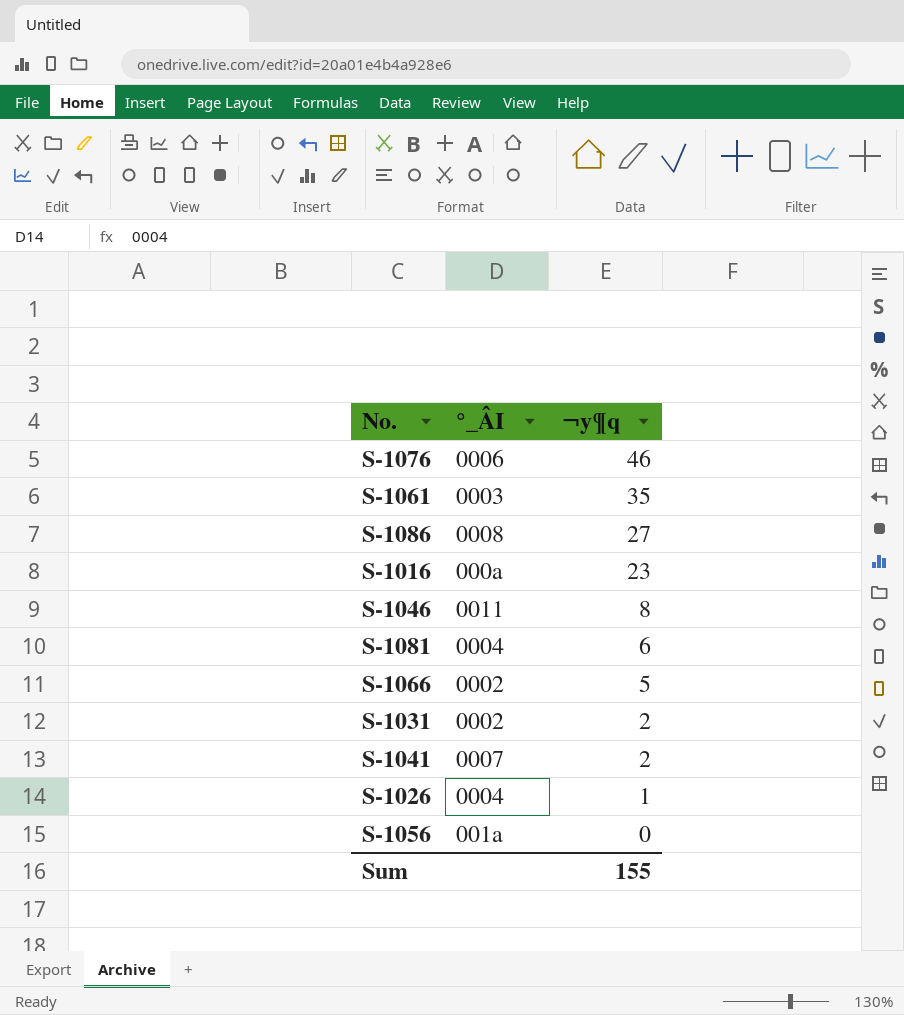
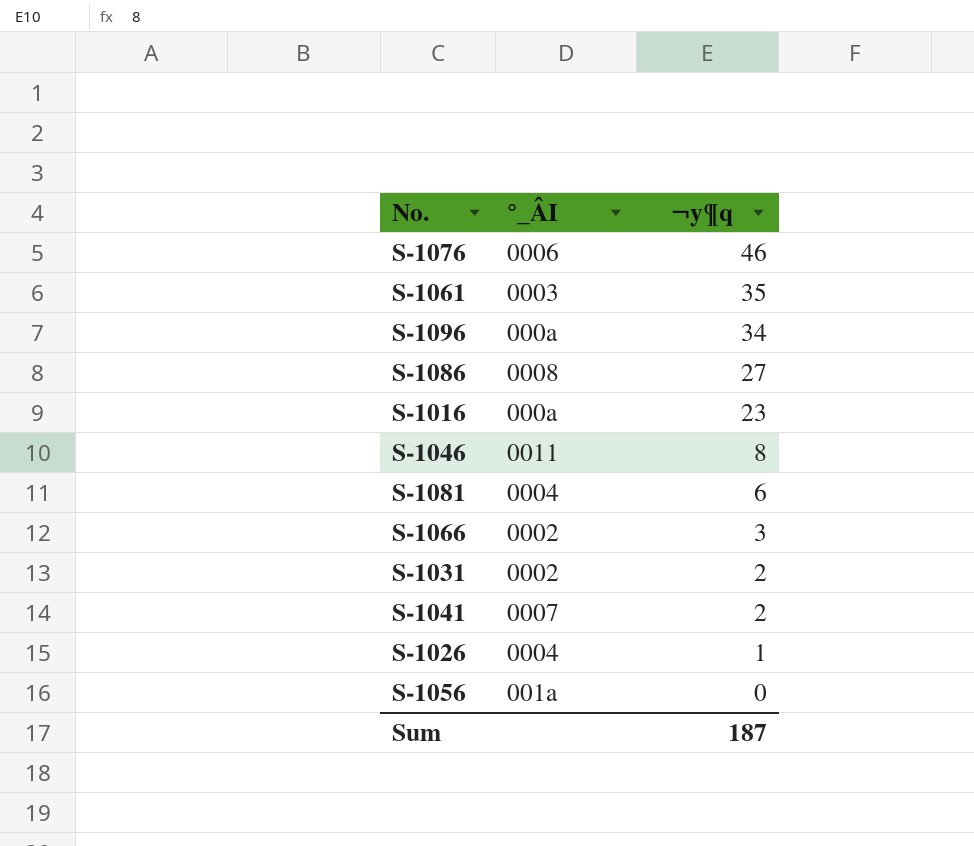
row S-1096: none -> 000a | 34
S-1066 | ¬y¶q: 5 -> 3
Sum | ¬y¶q: 155 -> 187

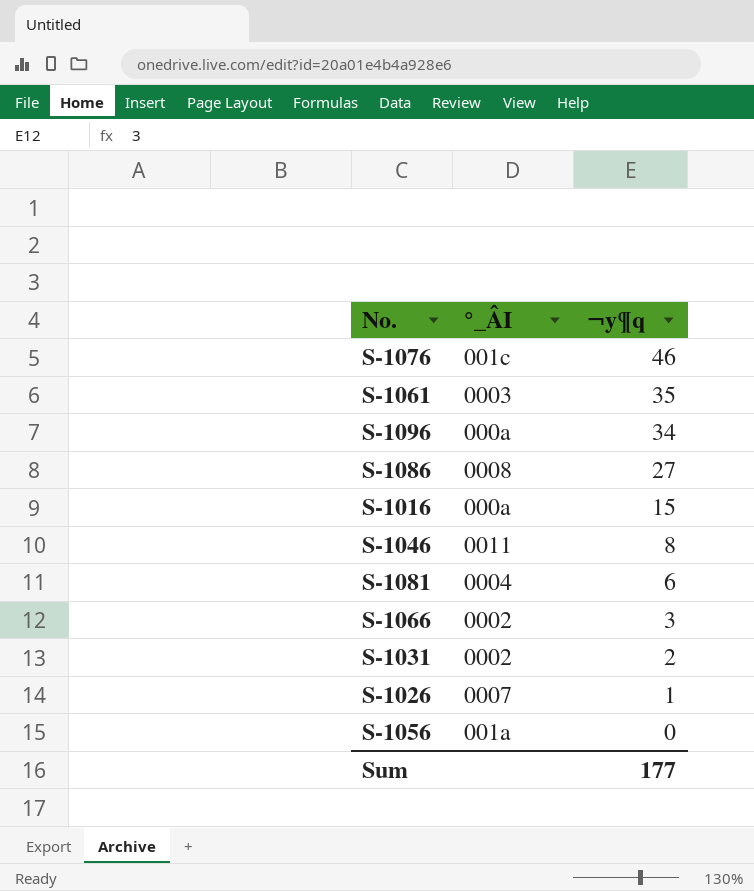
row S-1041: 0007 | 2 -> none
S-1076 | °_ÂI: 0006 -> 001c
S-1016 | ¬y¶q: 23 -> 15
S-1026 | °_ÂI: 0004 -> 0007
Sum | ¬y¶q: 187 -> 177

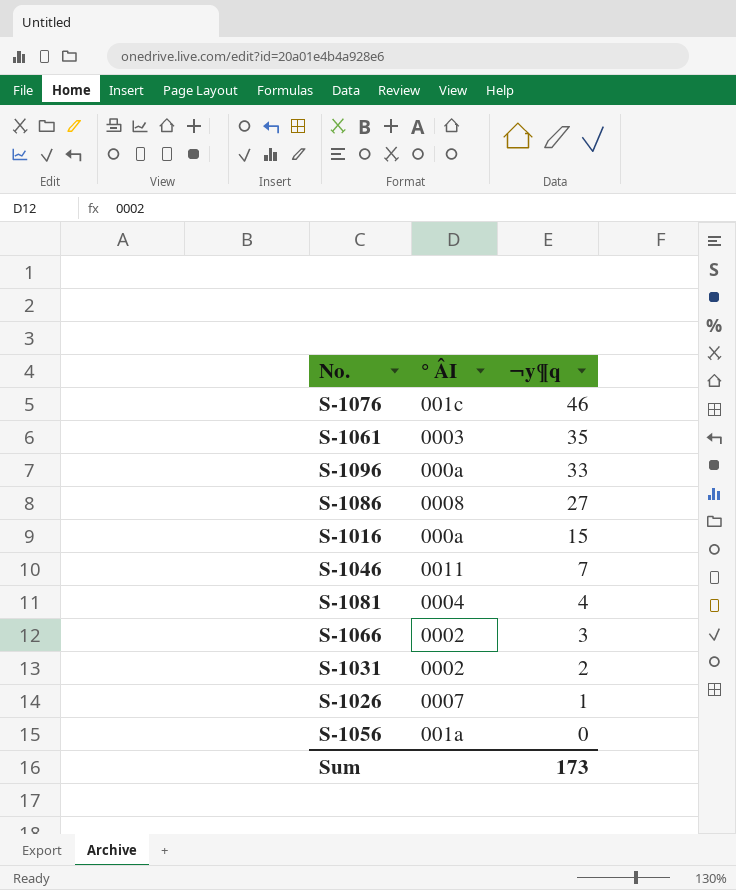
column name: °_ÂI -> ° ÂI
S-1096 | ¬y¶q: 34 -> 33
S-1046 | ¬y¶q: 8 -> 7
S-1081 | ¬y¶q: 6 -> 4
Sum | ¬y¶q: 177 -> 173

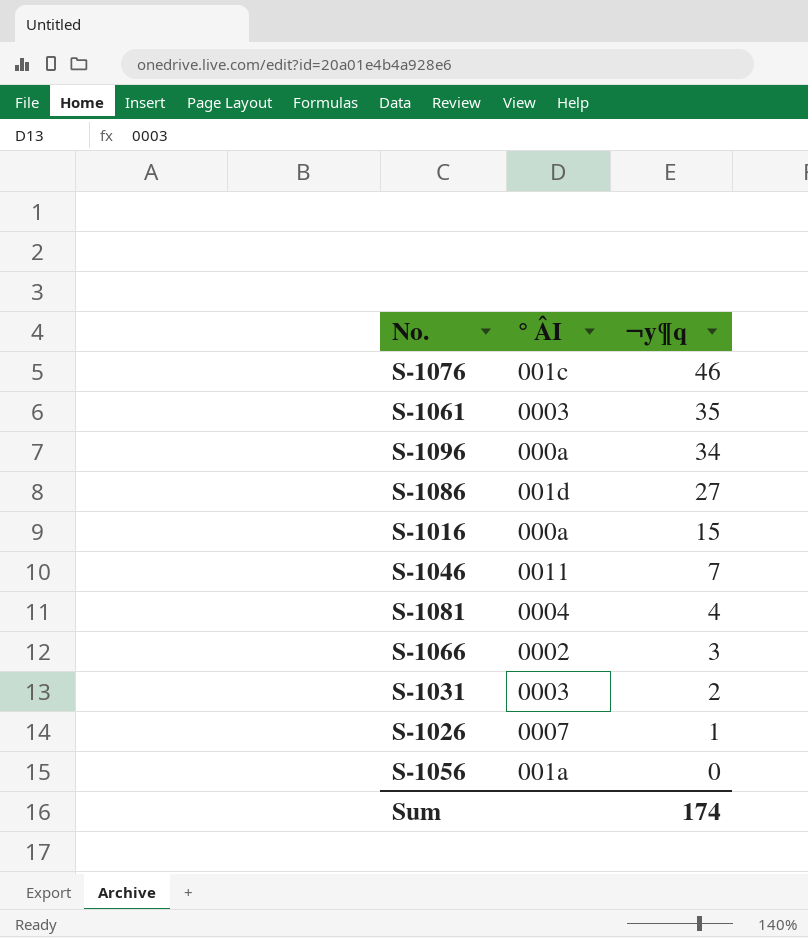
S-1096 | ¬y¶q: 33 -> 34
S-1086 | ° ÂI: 0008 -> 001d
S-1031 | ° ÂI: 0002 -> 0003
Sum | ¬y¶q: 173 -> 174

